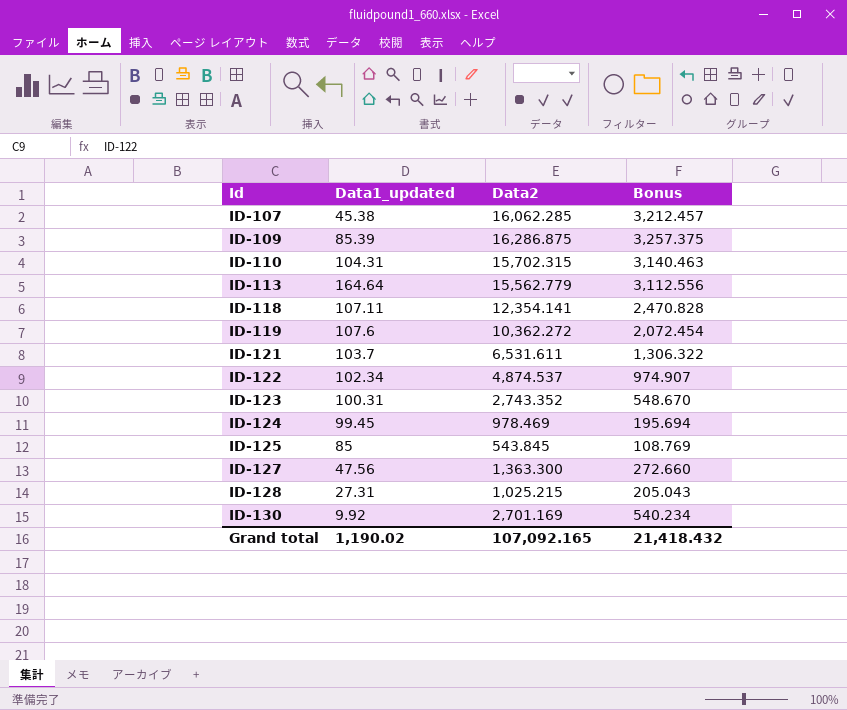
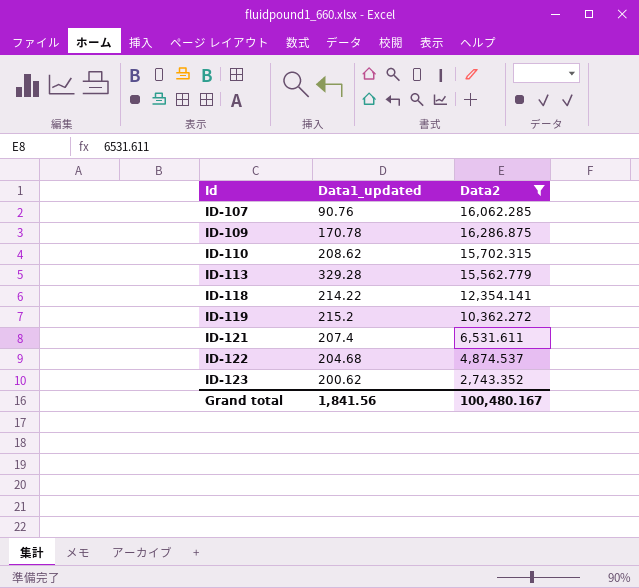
filter: none -> Data2 >= 2,743.352
column Bonus | formula: [Data2] * 0.2 -> none
ID-107 | Data1_updated: 45.38 -> 90.76
ID-109 | Data1_updated: 85.39 -> 170.78
ID-110 | Data1_updated: 104.31 -> 208.62
ID-113 | Data1_updated: 164.64 -> 329.28
ID-118 | Data1_updated: 107.11 -> 214.22
ID-119 | Data1_updated: 107.6 -> 215.2
ID-121 | Data1_updated: 103.7 -> 207.4
ID-122 | Data1_updated: 102.34 -> 204.68
ID-123 | Data1_updated: 100.31 -> 200.62
Grand total | Data1_updated: 1,190.02 -> 1,841.56
Grand total | Data2: 107,092.165 -> 100,480.167

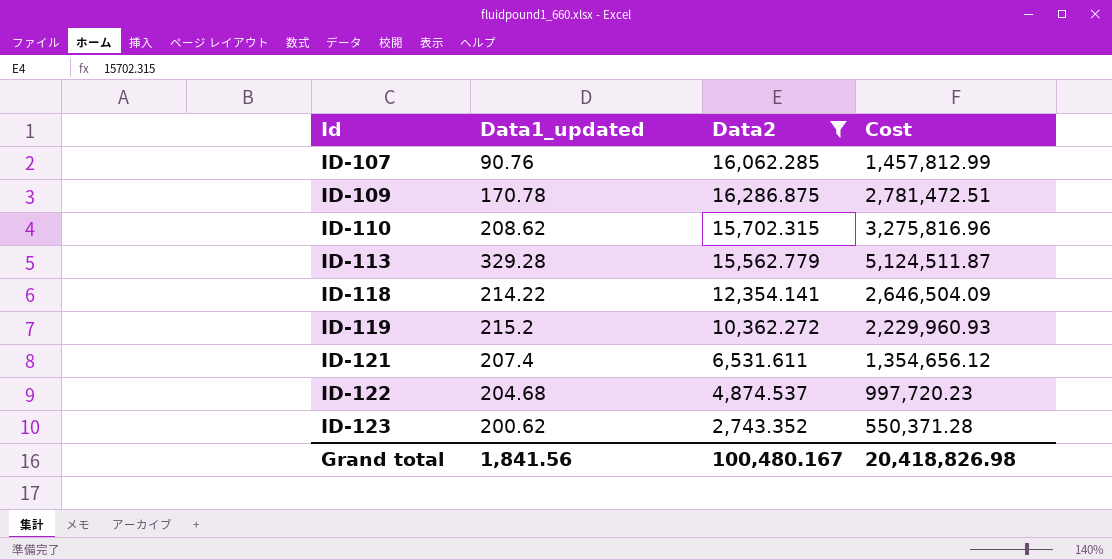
column Cost | formula: none -> [Data1_updated] * [Data2]

